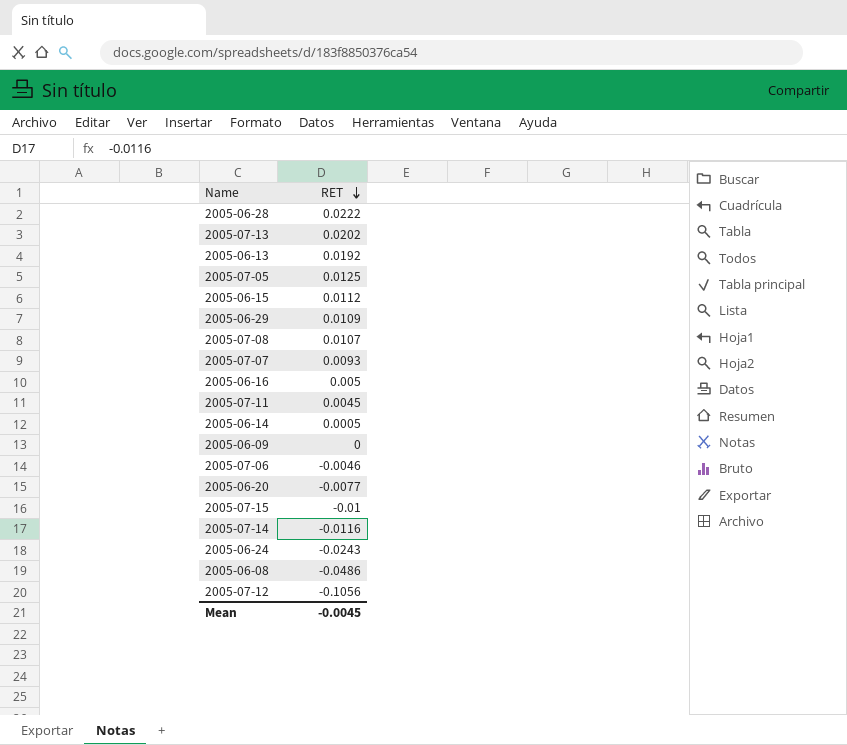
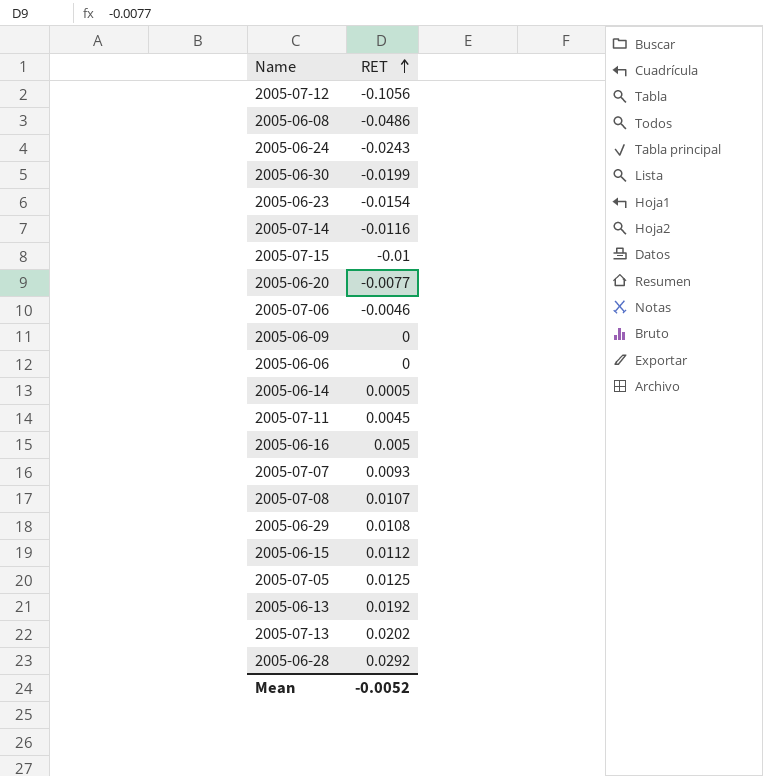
row order: RET descending -> RET ascending
row 2005-06-30: none -> -0.0199
row 2005-06-23: none -> -0.0154
row 2005-06-06: none -> 0
2005-06-29 | RET: 0.0109 -> 0.0108
2005-06-28 | RET: 0.0222 -> 0.0292
Mean | RET: -0.0045 -> -0.0052

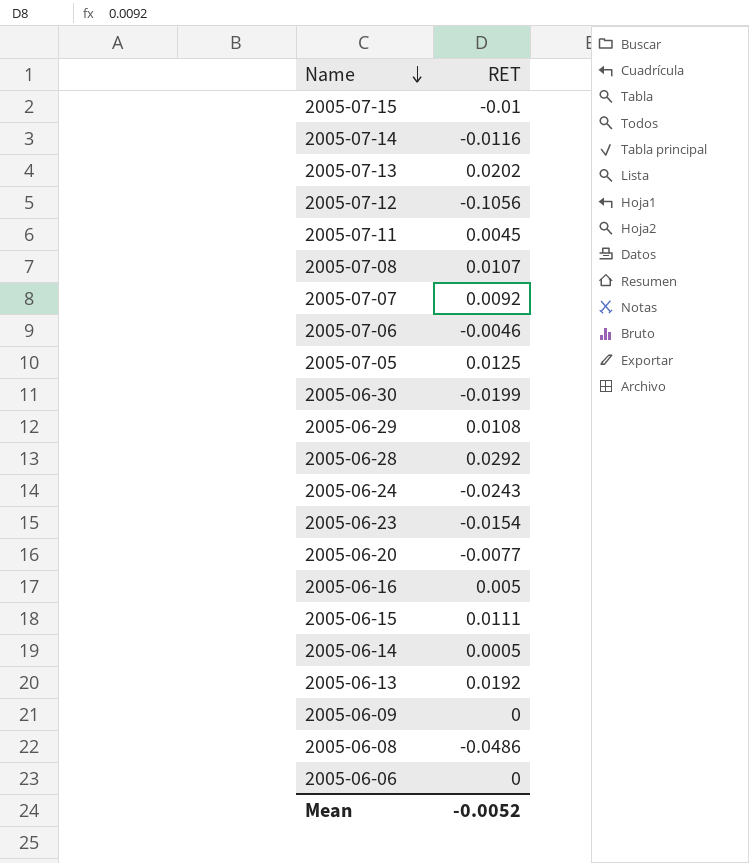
row order: RET ascending -> Name descending
2005-07-07 | RET: 0.0093 -> 0.0092
2005-06-15 | RET: 0.0112 -> 0.0111

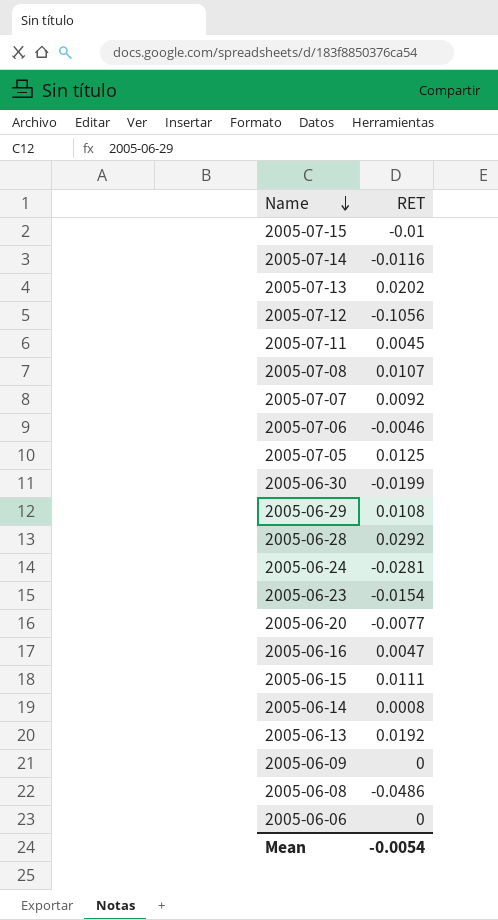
2005-06-24 | RET: -0.0243 -> -0.0281
2005-06-16 | RET: 0.005 -> 0.0047
2005-06-14 | RET: 0.0005 -> 0.0008
Mean | RET: -0.0052 -> -0.0054

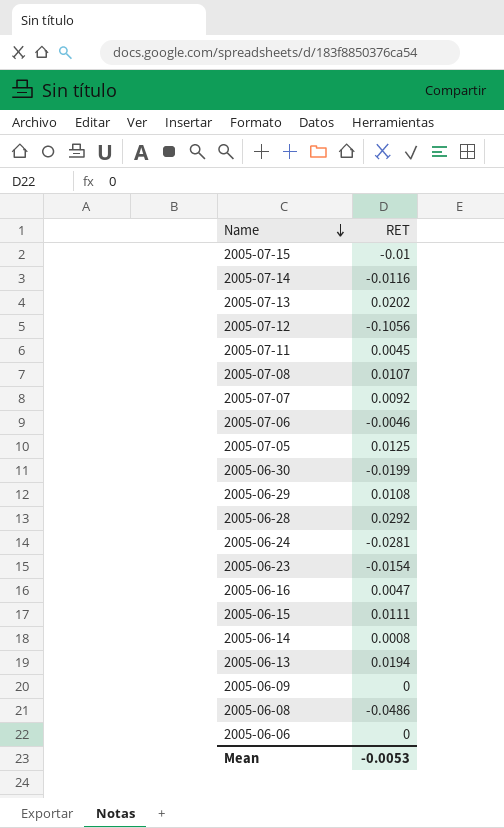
row 2005-06-20: -0.0077 -> none
2005-06-13 | RET: 0.0192 -> 0.0194
Mean | RET: -0.0054 -> -0.0053

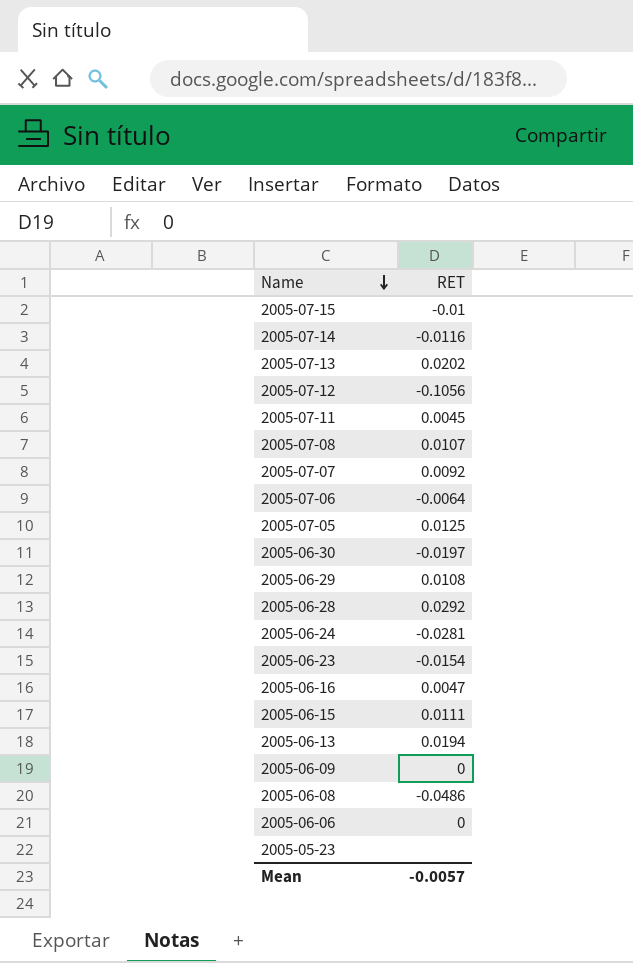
row 2005-06-14: 0.0008 -> none
2005-07-06 | RET: -0.0046 -> -0.0064
2005-06-30 | RET: -0.0199 -> -0.0197
row 2005-05-23: none -> none
Mean | RET: -0.0053 -> -0.0057

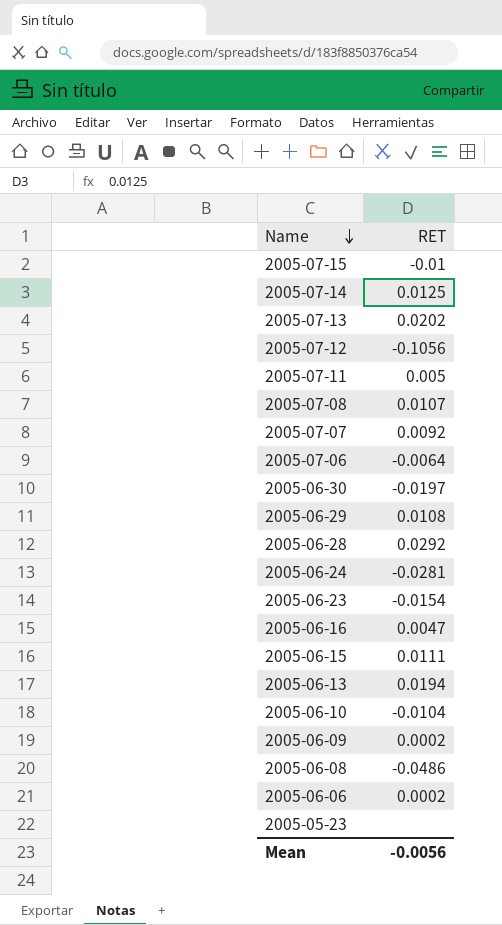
row 2005-07-05: 0.0125 -> none
2005-07-14 | RET: -0.0116 -> 0.0125
2005-07-11 | RET: 0.0045 -> 0.005
row 2005-06-10: none -> -0.0104
2005-06-09 | RET: 0 -> 0.0002
2005-06-06 | RET: 0 -> 0.0002
Mean | RET: -0.0057 -> -0.0056

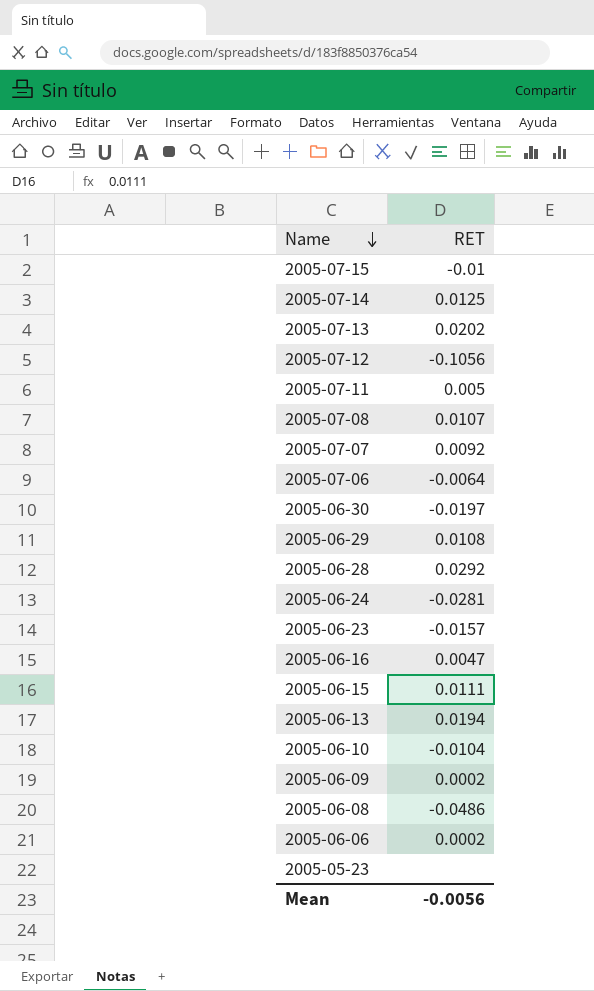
2005-06-23 | RET: -0.0154 -> -0.0157

